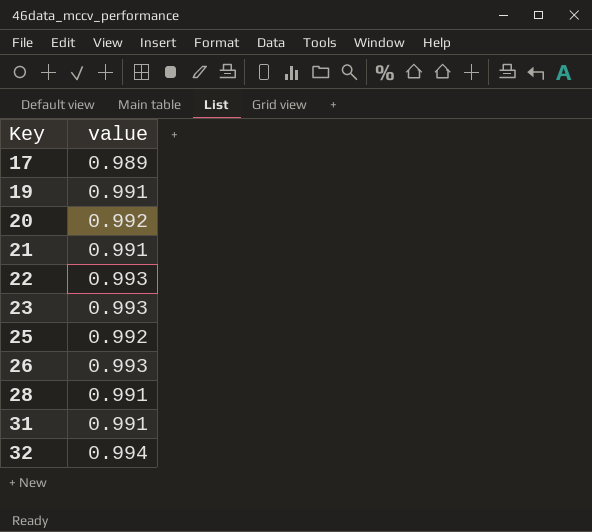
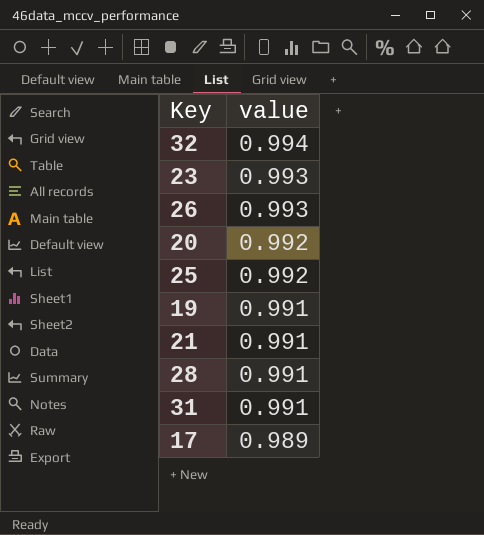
row order: Key ascending -> value descending
row 22: 0.993 -> none

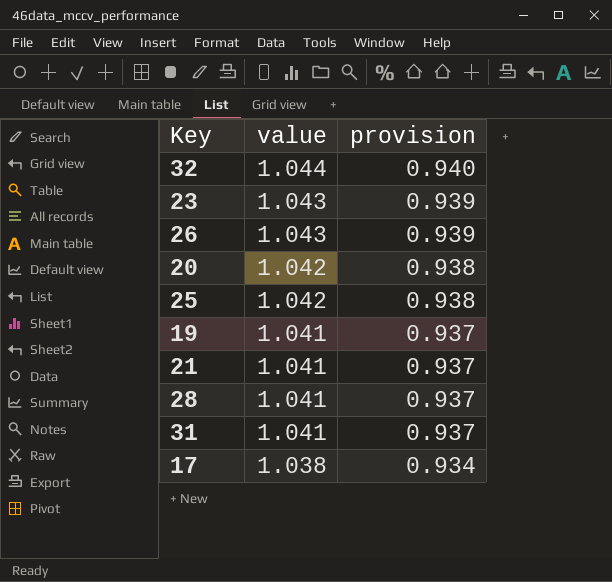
column provision | formula: none -> [value] * 0.9
32 | value: 0.994 -> 1.044
23 | value: 0.993 -> 1.043
26 | value: 0.993 -> 1.043
20 | value: 0.992 -> 1.042
25 | value: 0.992 -> 1.042
19 | value: 0.991 -> 1.041
21 | value: 0.991 -> 1.041
28 | value: 0.991 -> 1.041
31 | value: 0.991 -> 1.041
17 | value: 0.989 -> 1.038

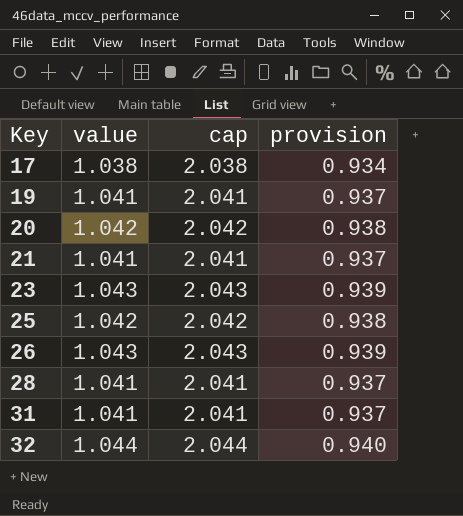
row order: value descending -> Key ascending
column cap | formula: none -> [value] + 1

